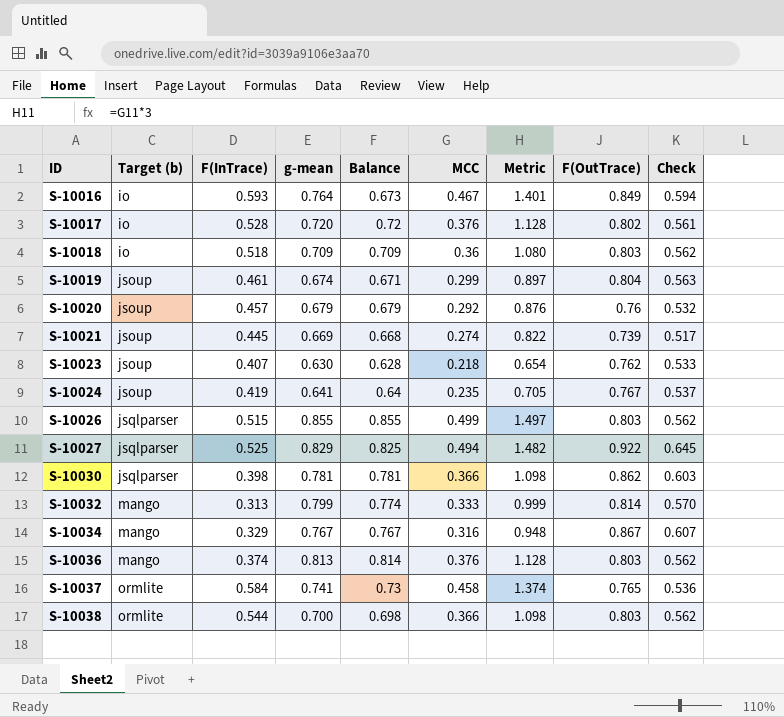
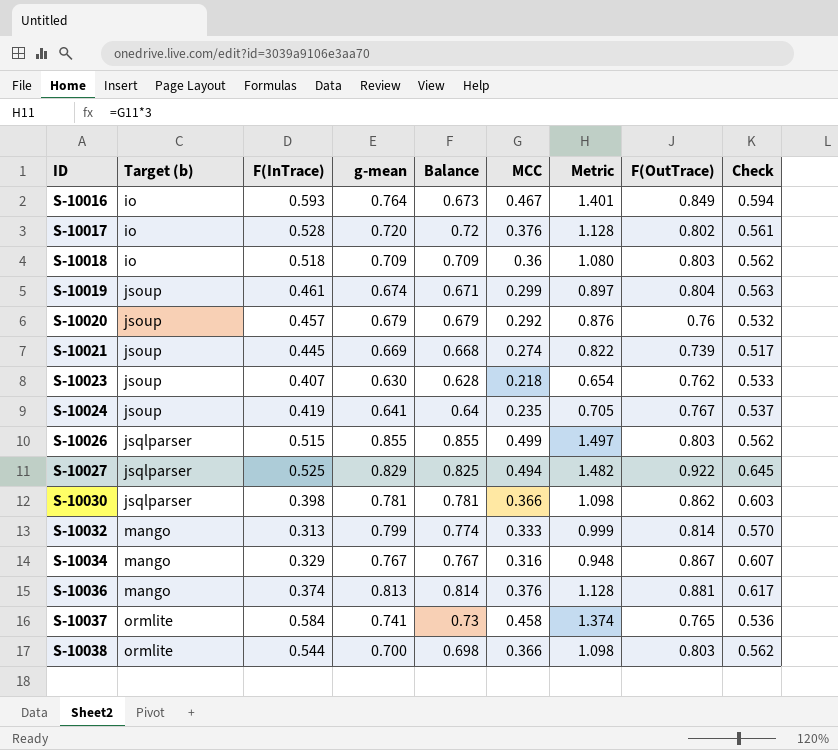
S-10036 | F(OutTrace): 0.803 -> 0.881
S-10036 | Check: 0.562 -> 0.617

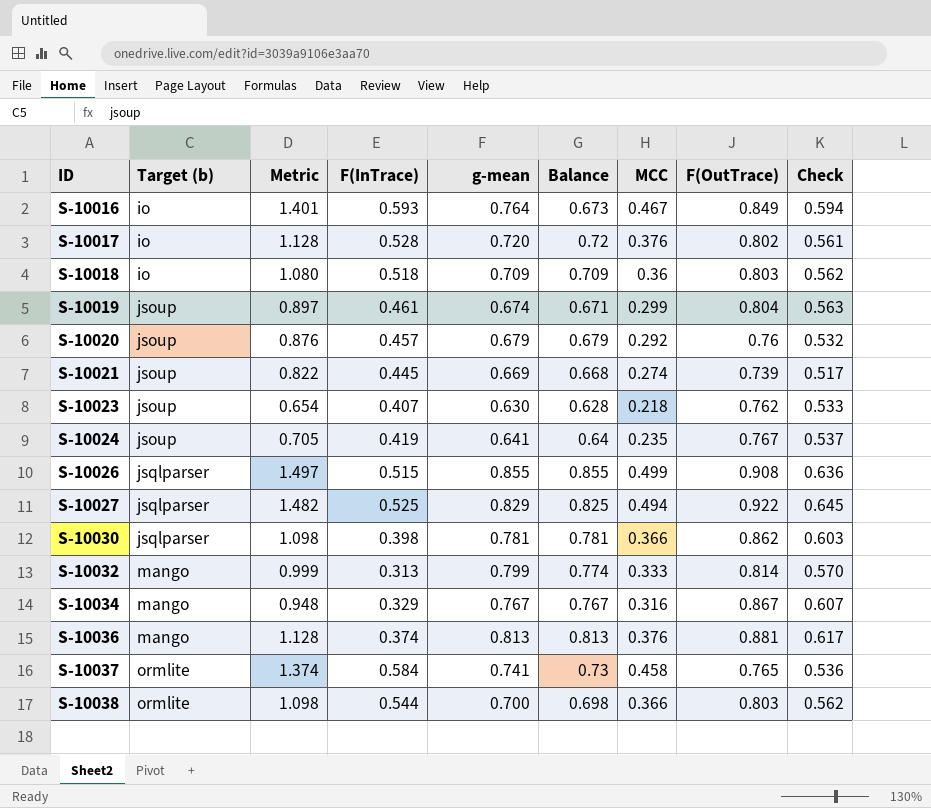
column Metric | position: 7 -> 3
S-10026 | F(OutTrace): 0.803 -> 0.908
S-10026 | Check: 0.562 -> 0.636
S-10036 | Balance: 0.814 -> 0.813

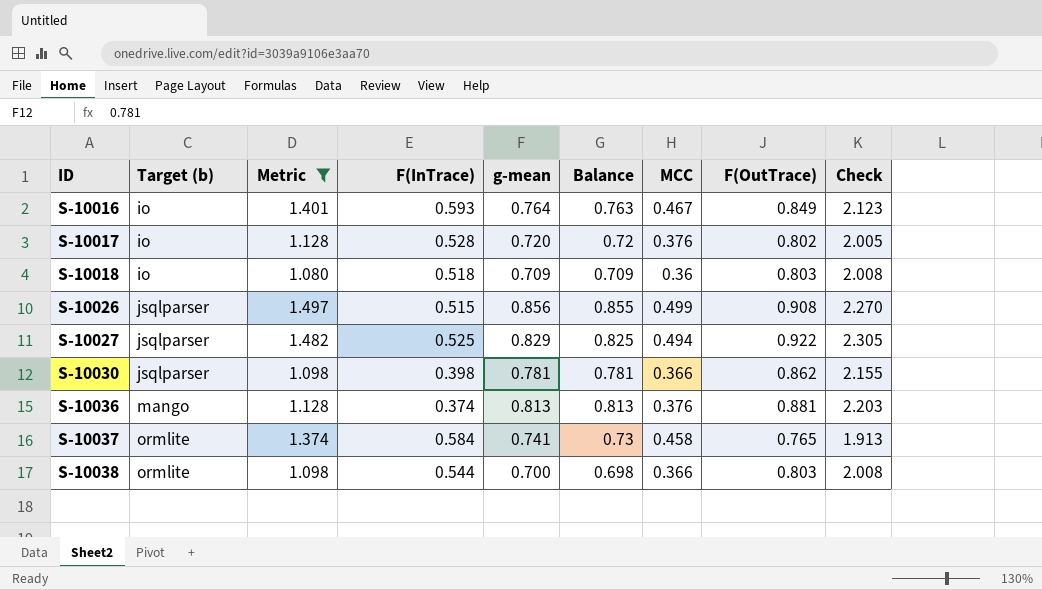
filter: none -> Metric >= 1.080
column Check | formula: [F(OutTrace)] * 0.7 -> [F(OutTrace)] * 2.5
S-10016 | Balance: 0.673 -> 0.763
S-10026 | g-mean: 0.855 -> 0.856

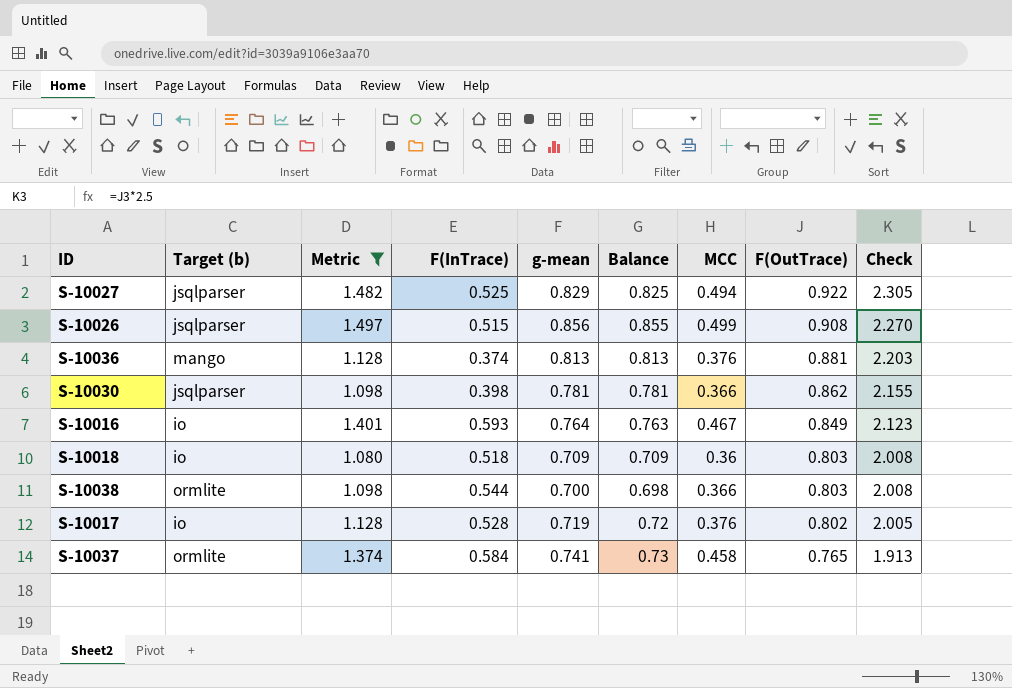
row order: ID ascending -> F(OutTrace) descending
S-10017 | g-mean: 0.720 -> 0.719

